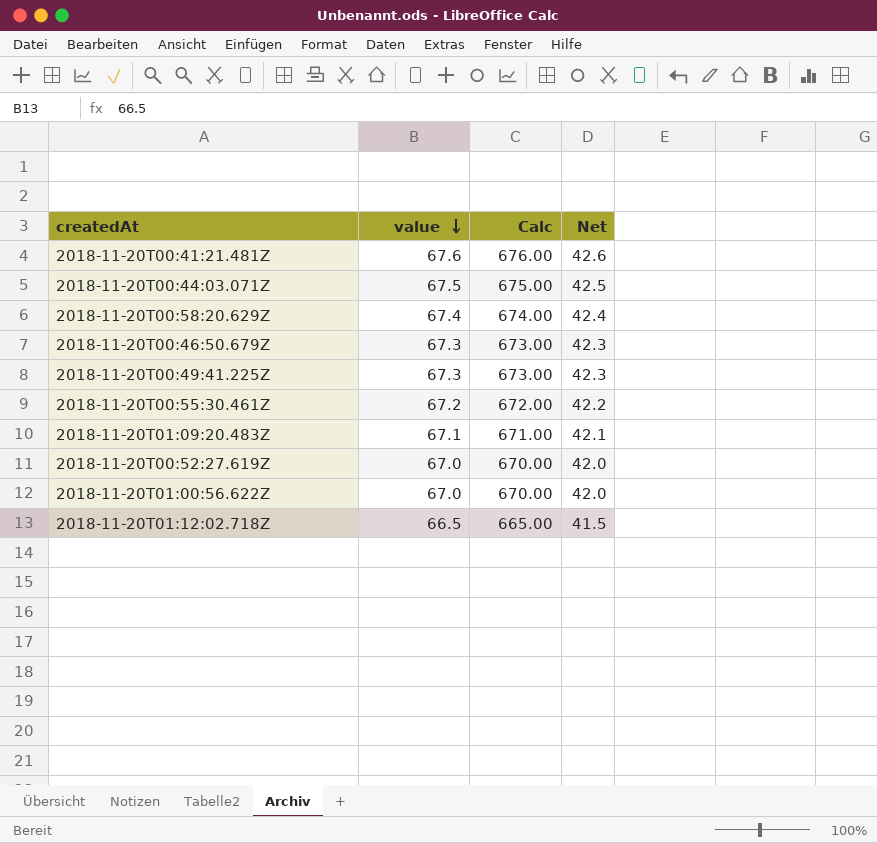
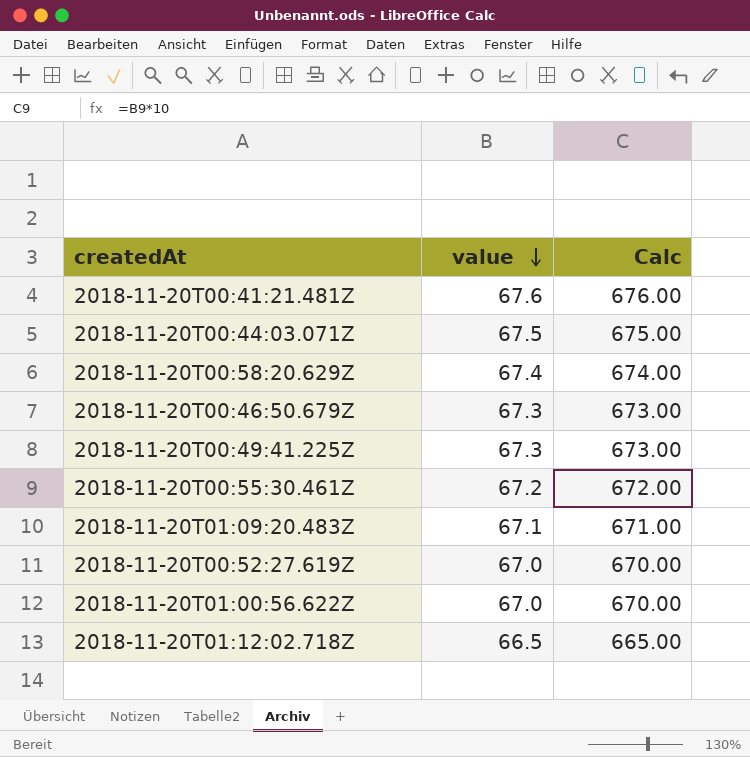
column Net | formula: [value] - 25 -> none

